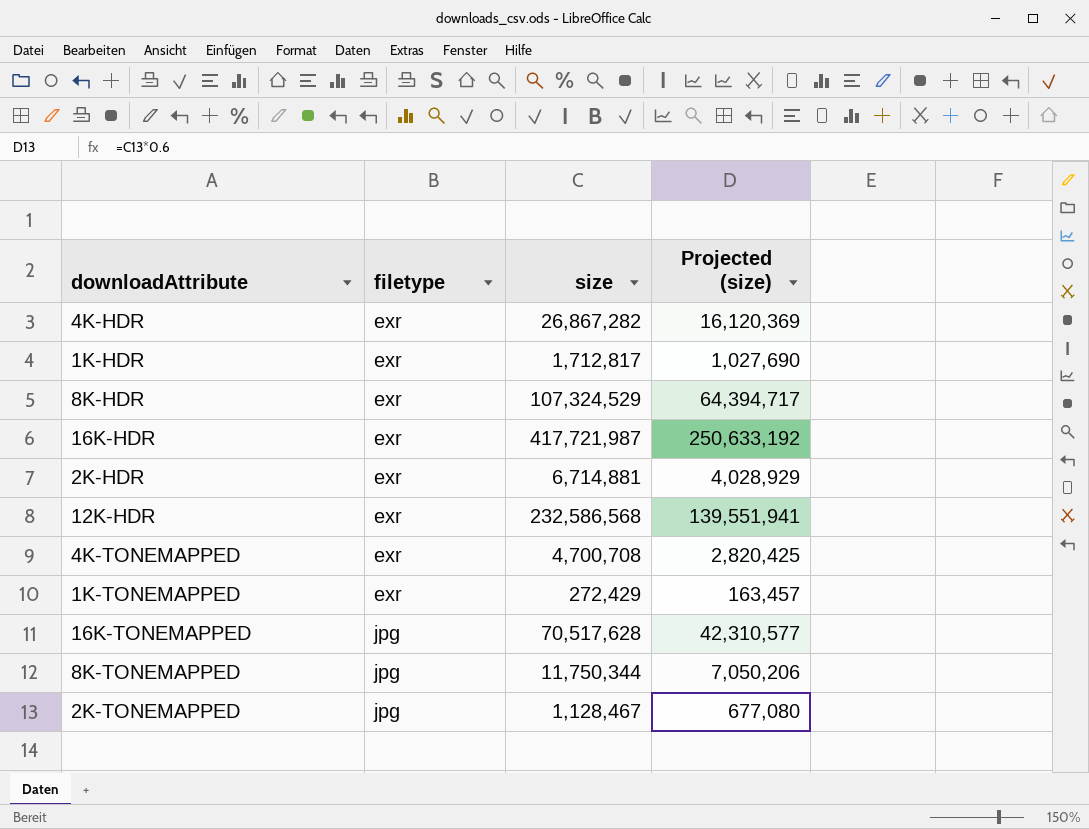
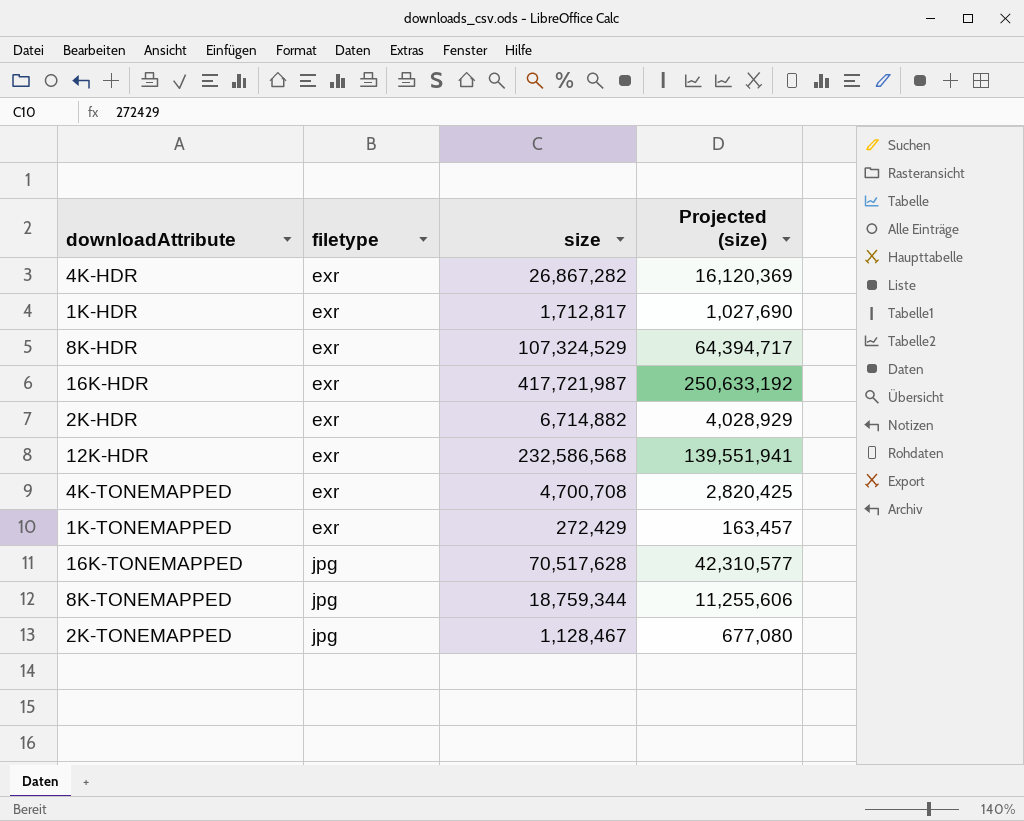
2K-HDR | size: 6,714,881 -> 6,714,882
8K-TONEMAPPED | size: 11,750,344 -> 18,759,344
8K-TONEMAPPED | Projected (size): 7,050,206 -> 11,255,606

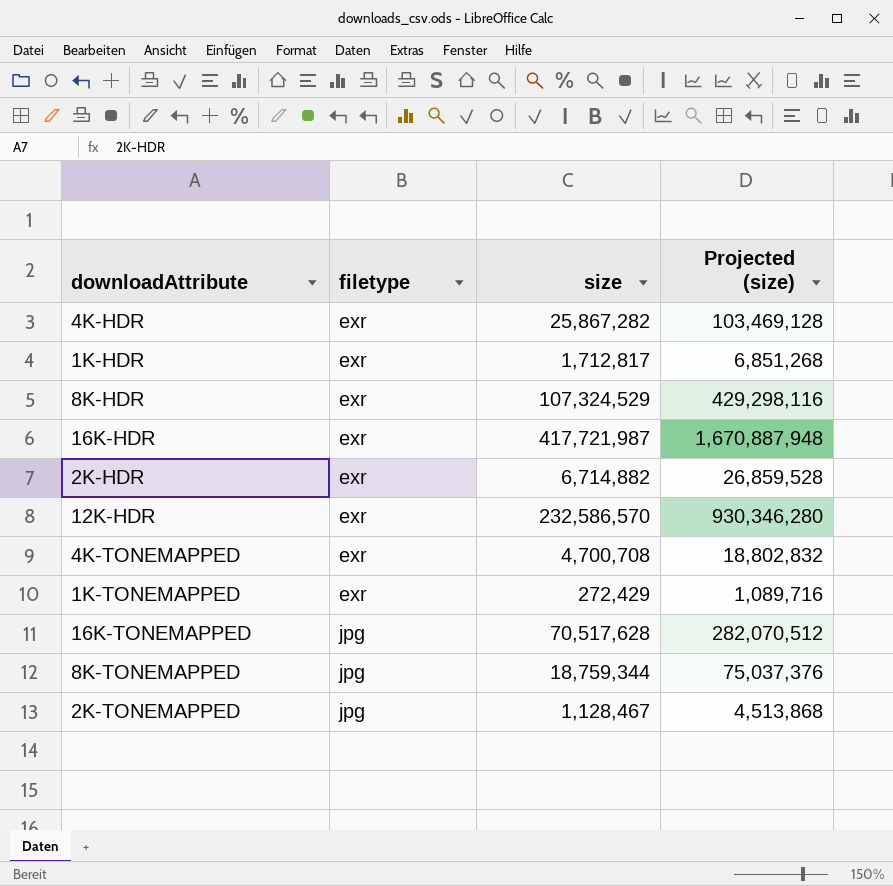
column Projected (size) | formula: [size] * 0.6 -> [size] * 4
4K-HDR | size: 26,867,282 -> 25,867,282
12K-HDR | size: 232,586,568 -> 232,586,570

